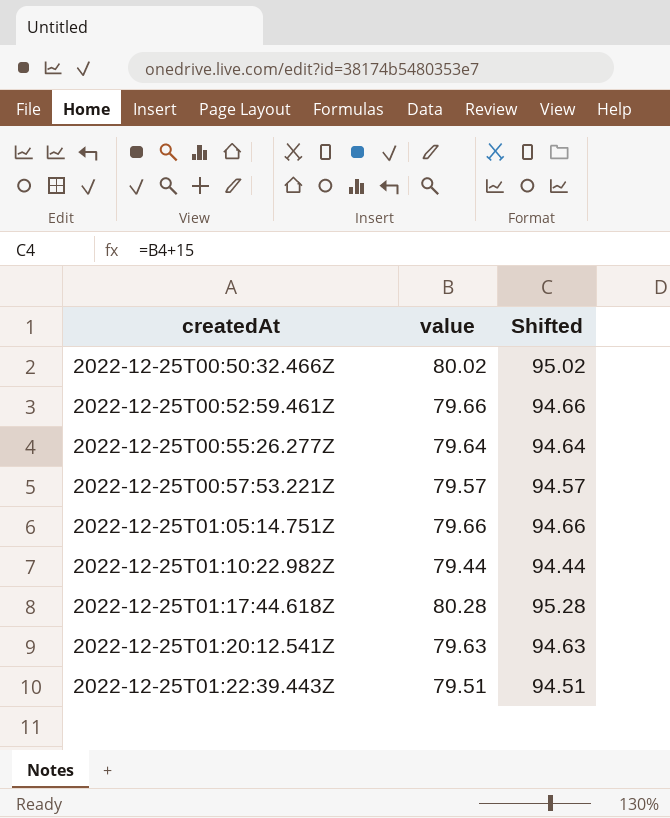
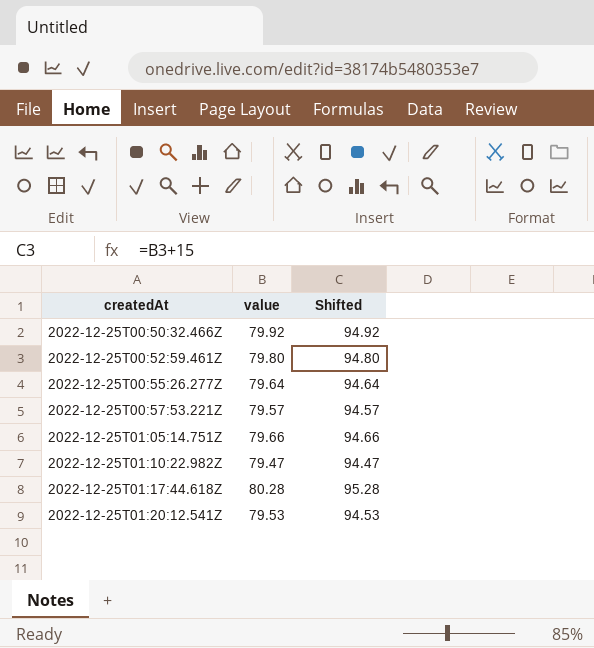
row 2022-12-25T01:22:39.443Z: 79.51 | 94.51 -> none
2022-12-25T00:50:32.466Z | value: 80.02 -> 79.92
2022-12-25T00:50:32.466Z | Shifted: 95.02 -> 94.92
2022-12-25T00:52:59.461Z | value: 79.66 -> 79.80
2022-12-25T00:52:59.461Z | Shifted: 94.66 -> 94.80
2022-12-25T01:10:22.982Z | value: 79.44 -> 79.47
2022-12-25T01:10:22.982Z | Shifted: 94.44 -> 94.47
2022-12-25T01:20:12.541Z | value: 79.63 -> 79.53
2022-12-25T01:20:12.541Z | Shifted: 94.63 -> 94.53

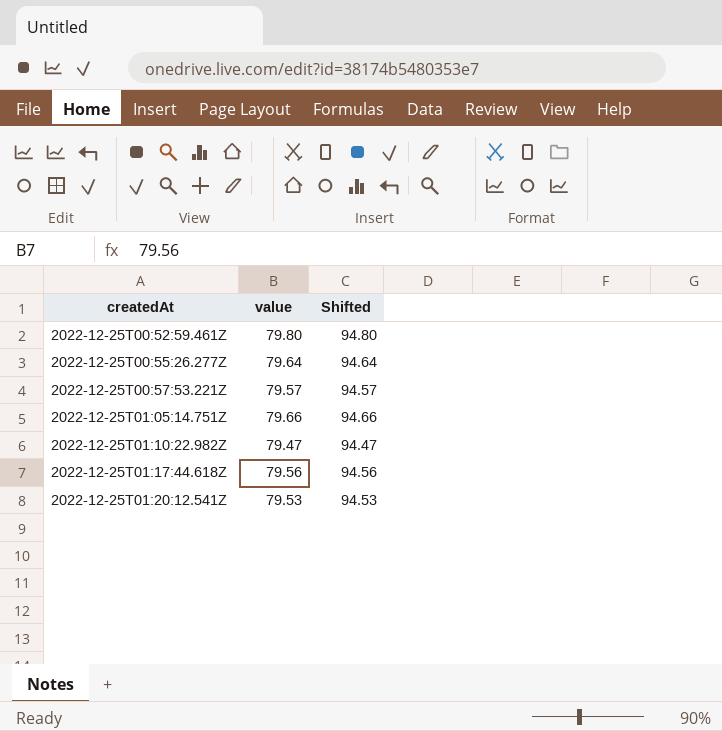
row 2022-12-25T00:50:32.466Z: 79.92 | 94.92 -> none
2022-12-25T01:17:44.618Z | value: 80.28 -> 79.56
2022-12-25T01:17:44.618Z | Shifted: 95.28 -> 94.56

